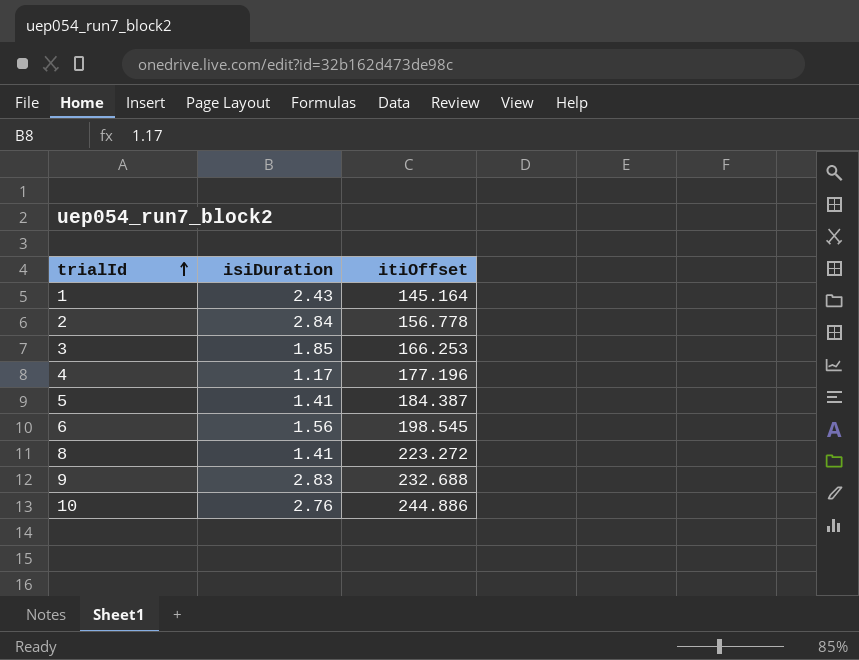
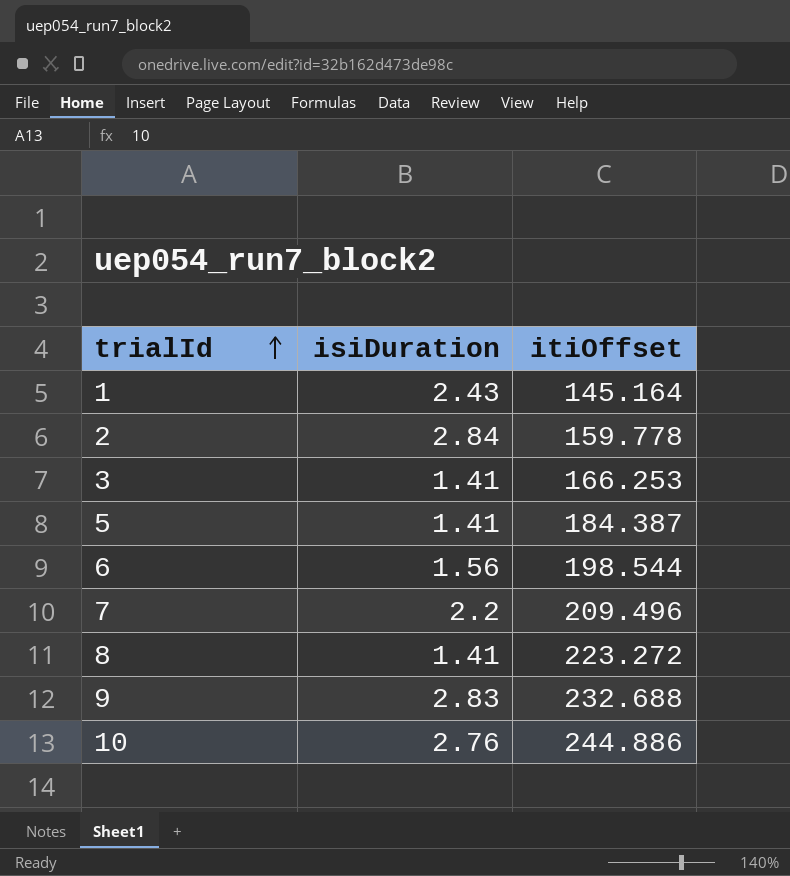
row 4: 1.17 | 177.196 -> none
2 | itiOffset: 156.778 -> 159.778
3 | isiDuration: 1.85 -> 1.41
6 | itiOffset: 198.545 -> 198.544
row 7: none -> 2.2 | 209.496

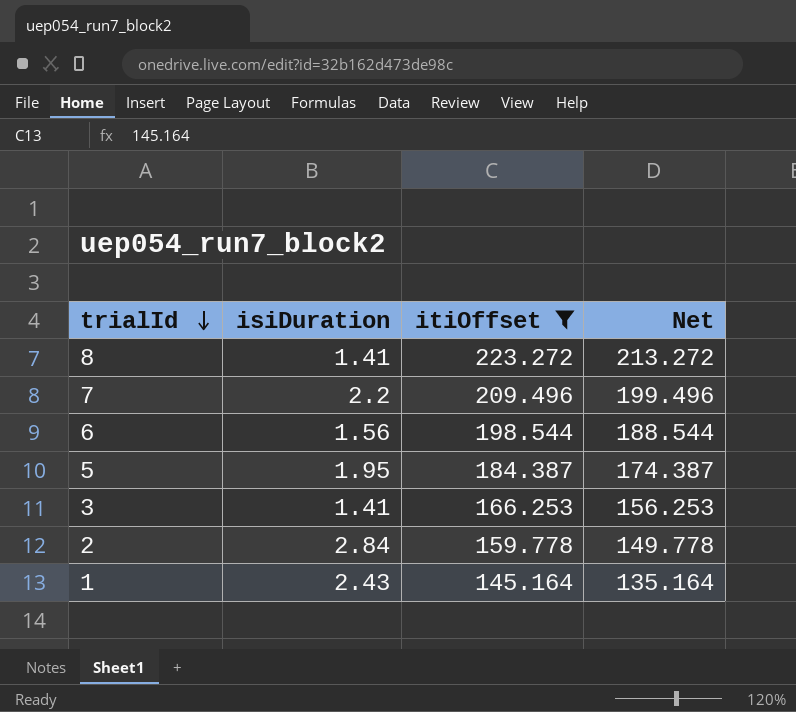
filter: none -> itiOffset <= 223.272
row order: trialId ascending -> trialId descending
column Net | formula: none -> [itiOffset] - 10
5 | isiDuration: 1.41 -> 1.95

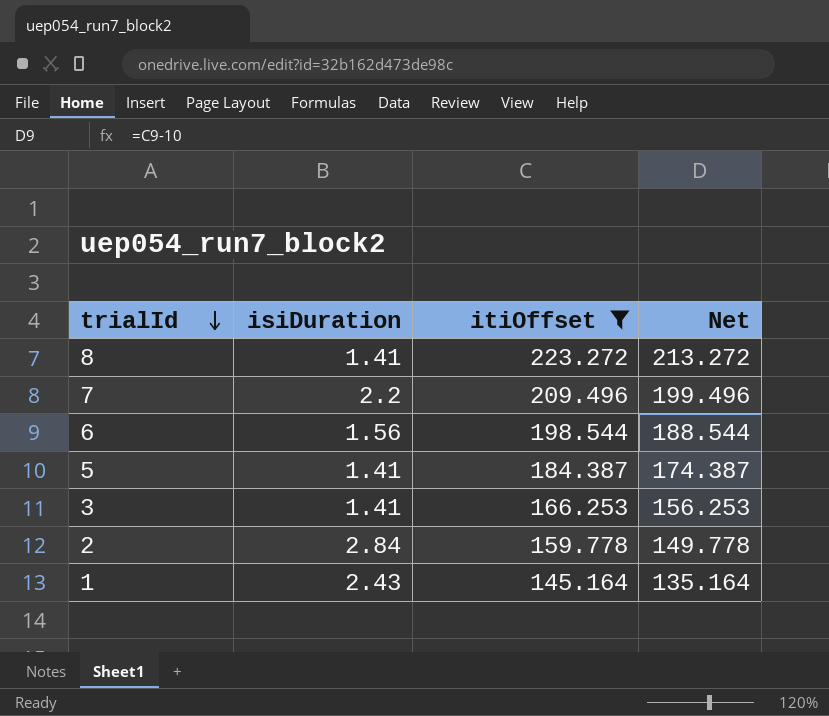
5 | isiDuration: 1.95 -> 1.41

